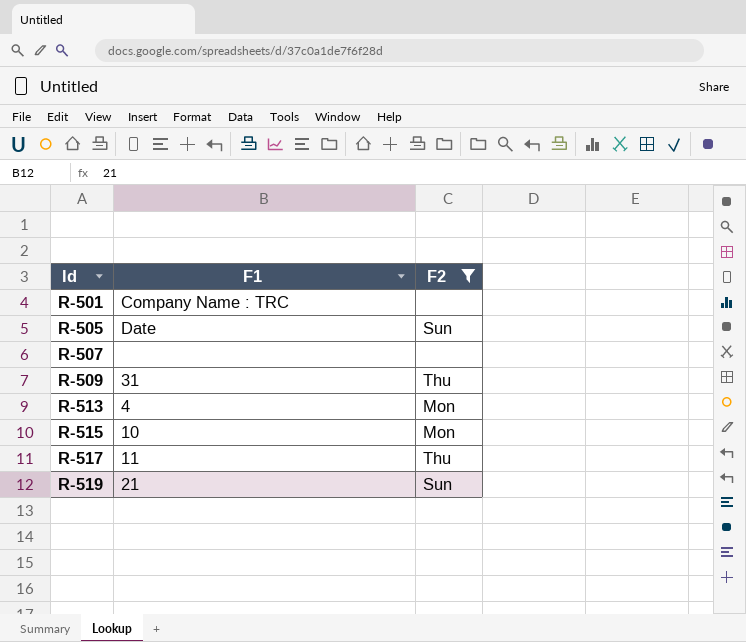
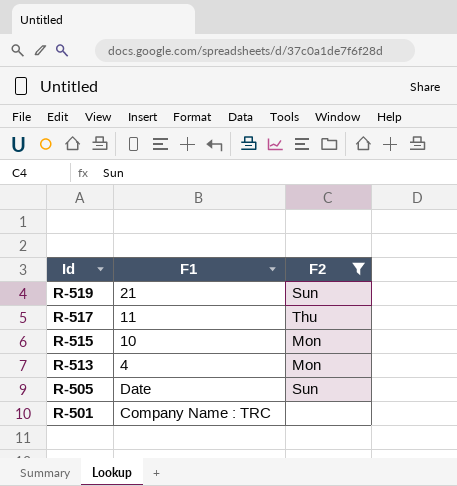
row order: Id ascending -> Id descending
row R-507: none | none -> none
row R-509: 31 | Thu -> none

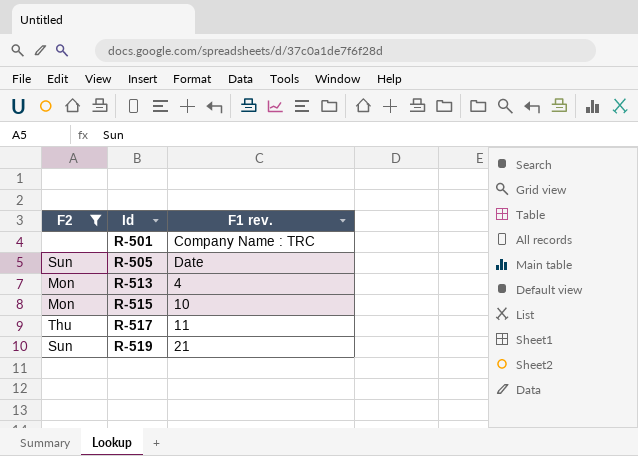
row order: Id descending -> Id ascending
column F2 | position: 3 -> 1
column name: F1 -> F1 rev.

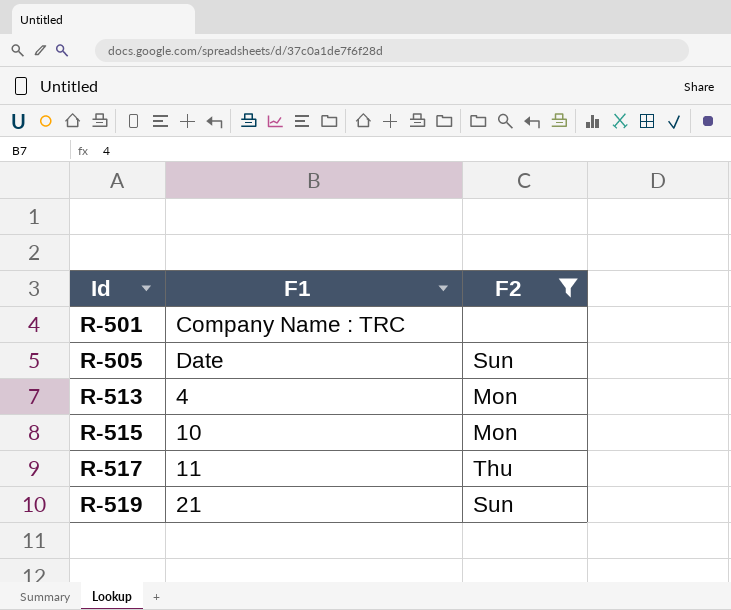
column name: F1 rev. -> F1
column F2 | position: 1 -> 3

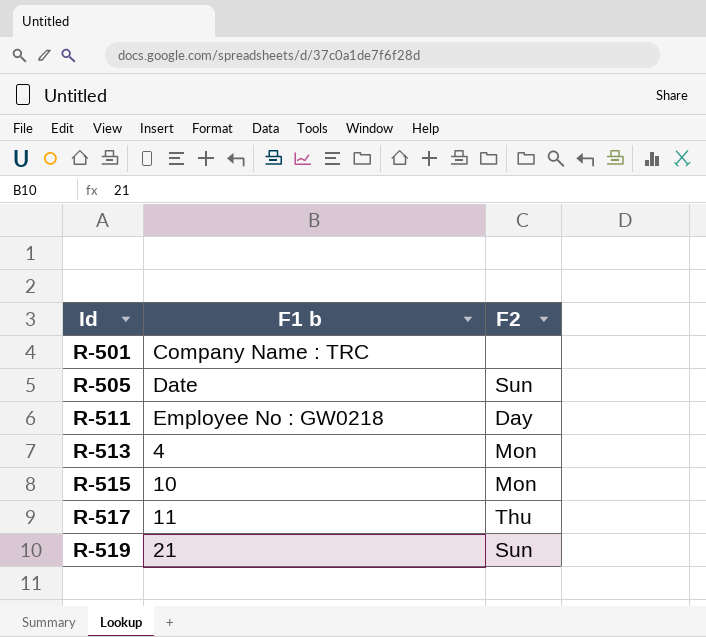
filter: F2 != Day -> none
column name: F1 -> F1 b

